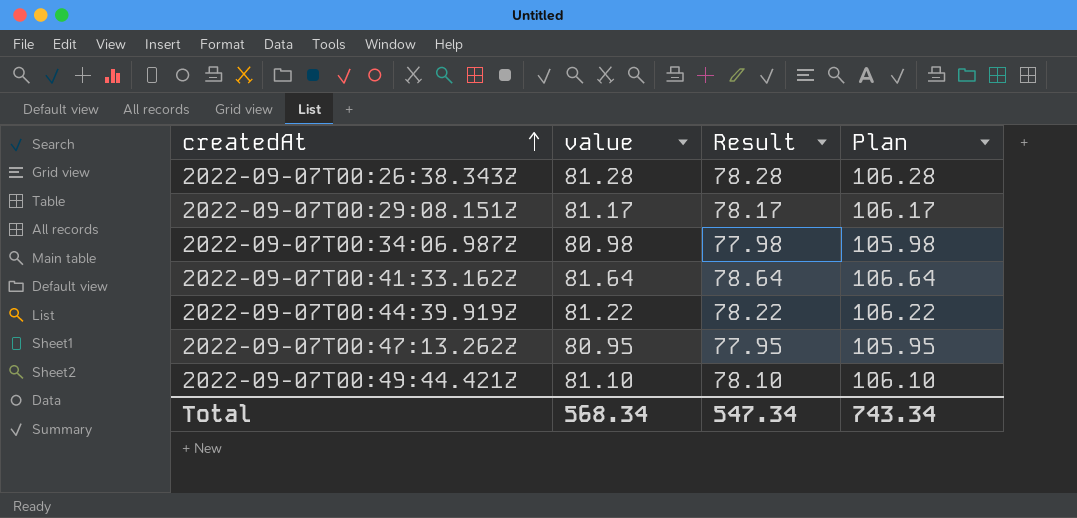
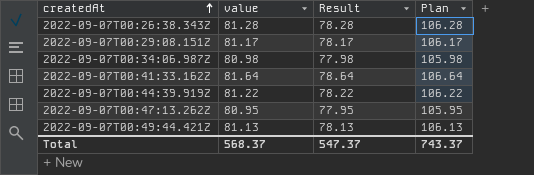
2022-09-07T00:49:44.421Z | value: 81.10 -> 81.13
2022-09-07T00:49:44.421Z | Result: 78.10 -> 78.13
2022-09-07T00:49:44.421Z | Plan: 106.10 -> 106.13
Total | value: 568.34 -> 568.37
Total | Result: 547.34 -> 547.37
Total | Plan: 743.34 -> 743.37

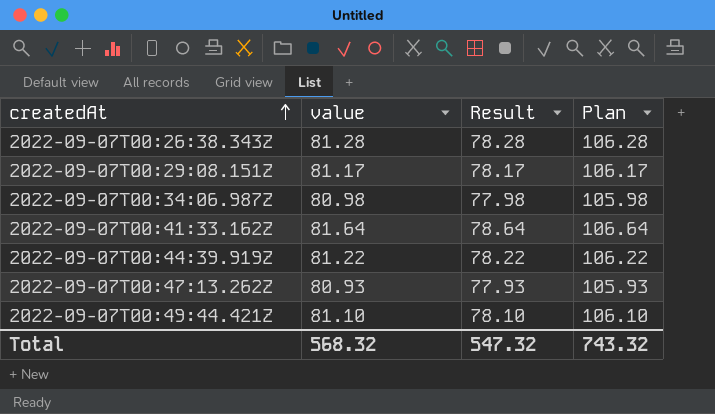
2022-09-07T00:47:13.262Z | value: 80.95 -> 80.93
2022-09-07T00:47:13.262Z | Result: 77.95 -> 77.93
2022-09-07T00:47:13.262Z | Plan: 105.95 -> 105.93
2022-09-07T00:49:44.421Z | value: 81.13 -> 81.10
2022-09-07T00:49:44.421Z | Result: 78.13 -> 78.10
2022-09-07T00:49:44.421Z | Plan: 106.13 -> 106.10
Total | value: 568.37 -> 568.32
Total | Result: 547.37 -> 547.32
Total | Plan: 743.37 -> 743.32

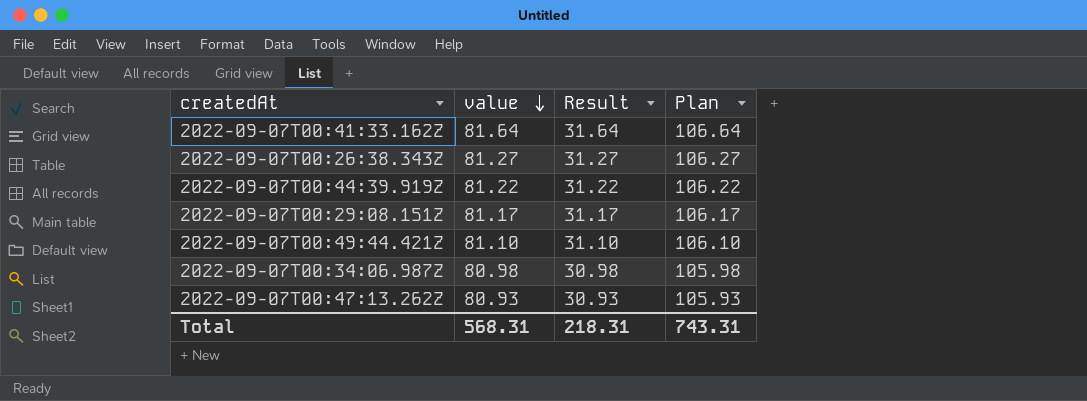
row order: createdAt ascending -> value descending
column Result | formula: [value] - 3 -> [value] - 50
2022-09-07T00:26:38.343Z | value: 81.28 -> 81.27
2022-09-07T00:26:38.343Z | Plan: 106.28 -> 106.27
Total | value: 568.32 -> 568.31
Total | Result: 547.32 -> 218.31
Total | Plan: 743.32 -> 743.31

